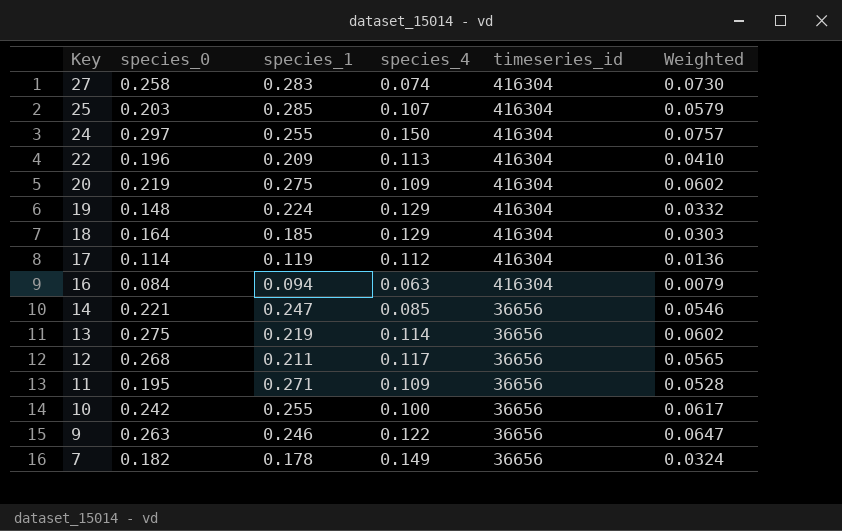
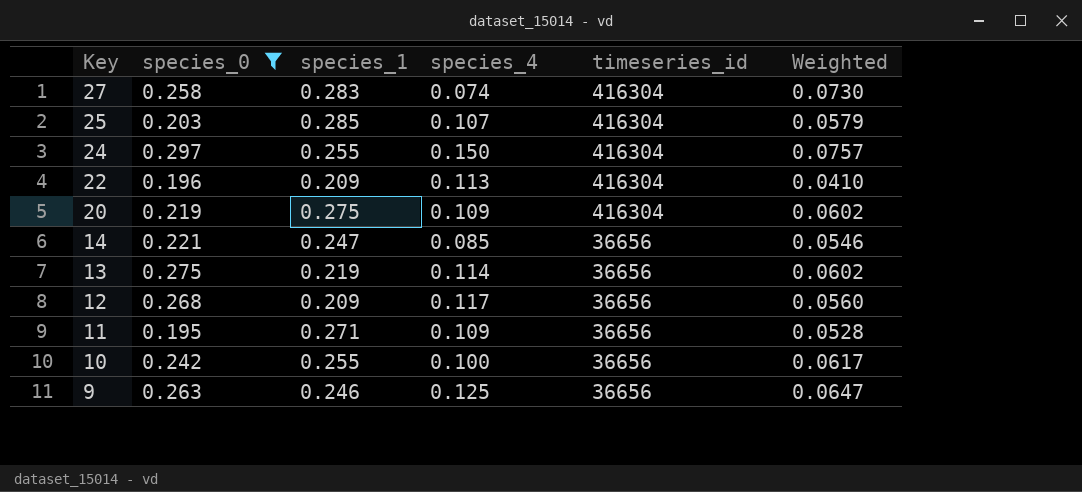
filter: none -> species_0 >= 0.195
12 | species_1: 0.211 -> 0.209
12 | Weighted: 0.0565 -> 0.0560
9 | species_4: 0.122 -> 0.125

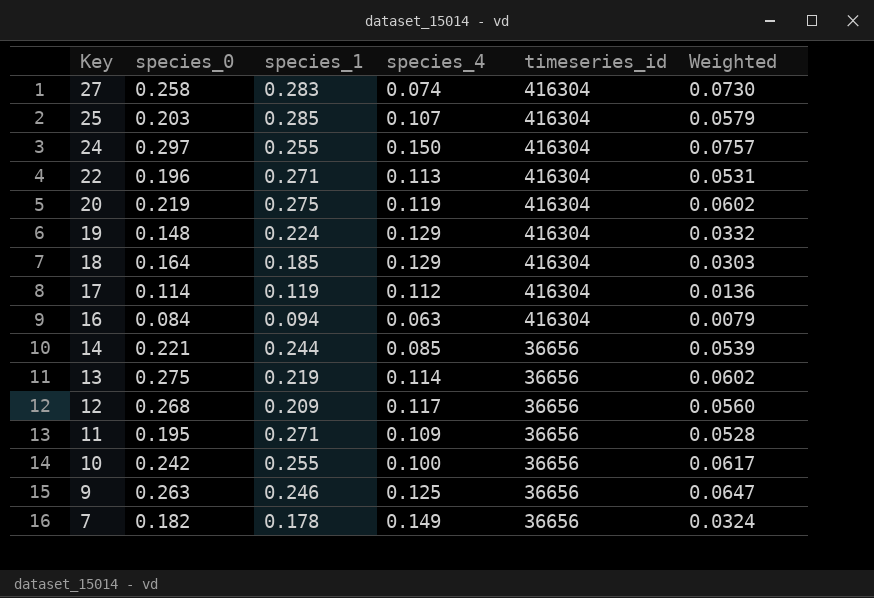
filter: species_0 >= 0.195 -> none
22 | species_1: 0.209 -> 0.271
22 | Weighted: 0.0410 -> 0.0531
20 | species_4: 0.109 -> 0.119
14 | species_1: 0.247 -> 0.244
14 | Weighted: 0.0546 -> 0.0539

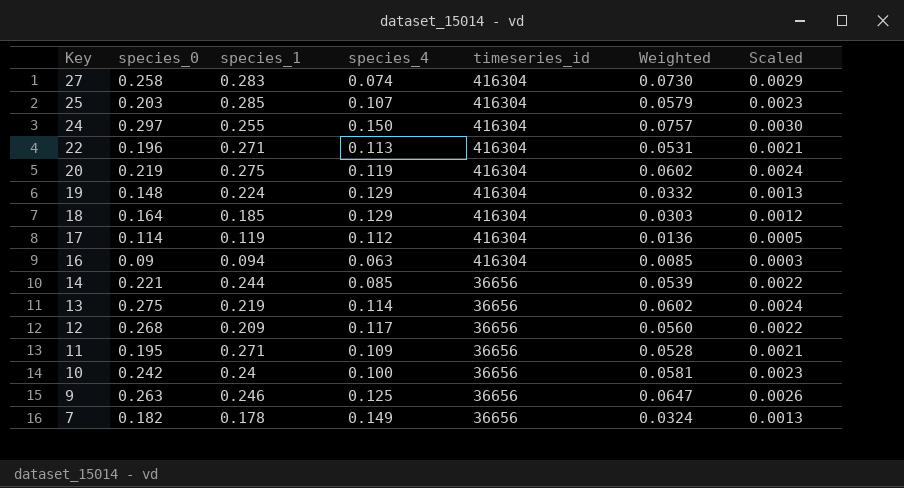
column Scaled | formula: none -> [Weighted] * 0.04
16 | species_0: 0.084 -> 0.09
16 | Weighted: 0.0079 -> 0.0085
10 | species_1: 0.255 -> 0.24
10 | Weighted: 0.0617 -> 0.0581

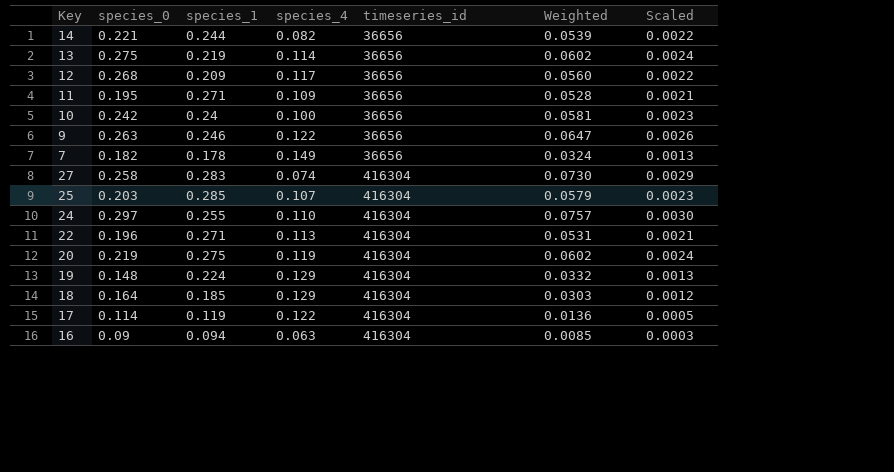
row order: Key descending -> timeseries_id ascending
14 | species_4: 0.085 -> 0.082
9 | species_4: 0.125 -> 0.122
24 | species_4: 0.150 -> 0.110
17 | species_4: 0.112 -> 0.122

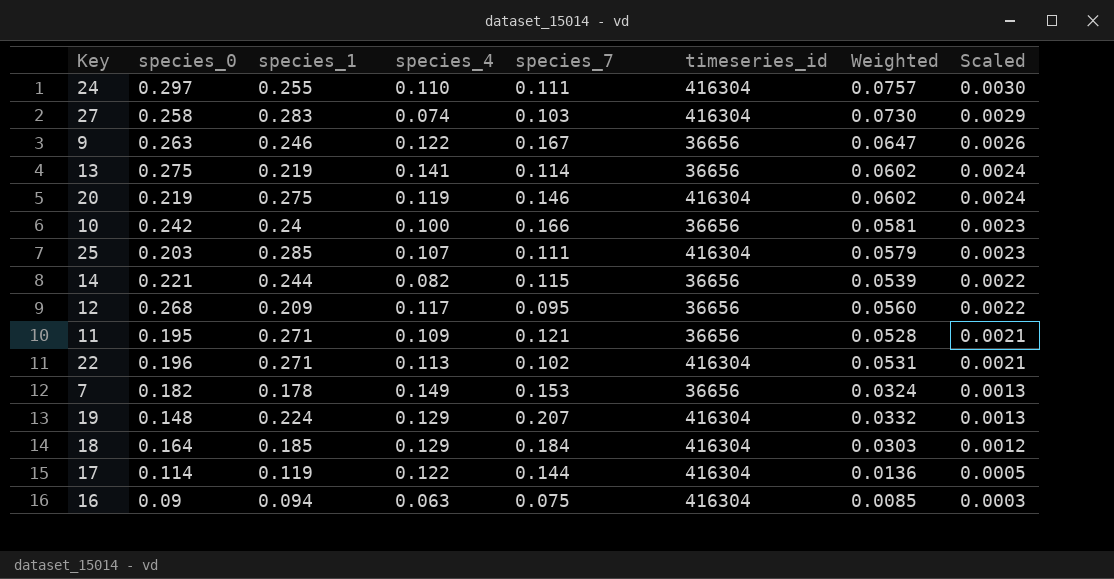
row order: timeseries_id ascending -> Scaled descending
column species_7 | position: none -> 5
13 | species_4: 0.114 -> 0.141

